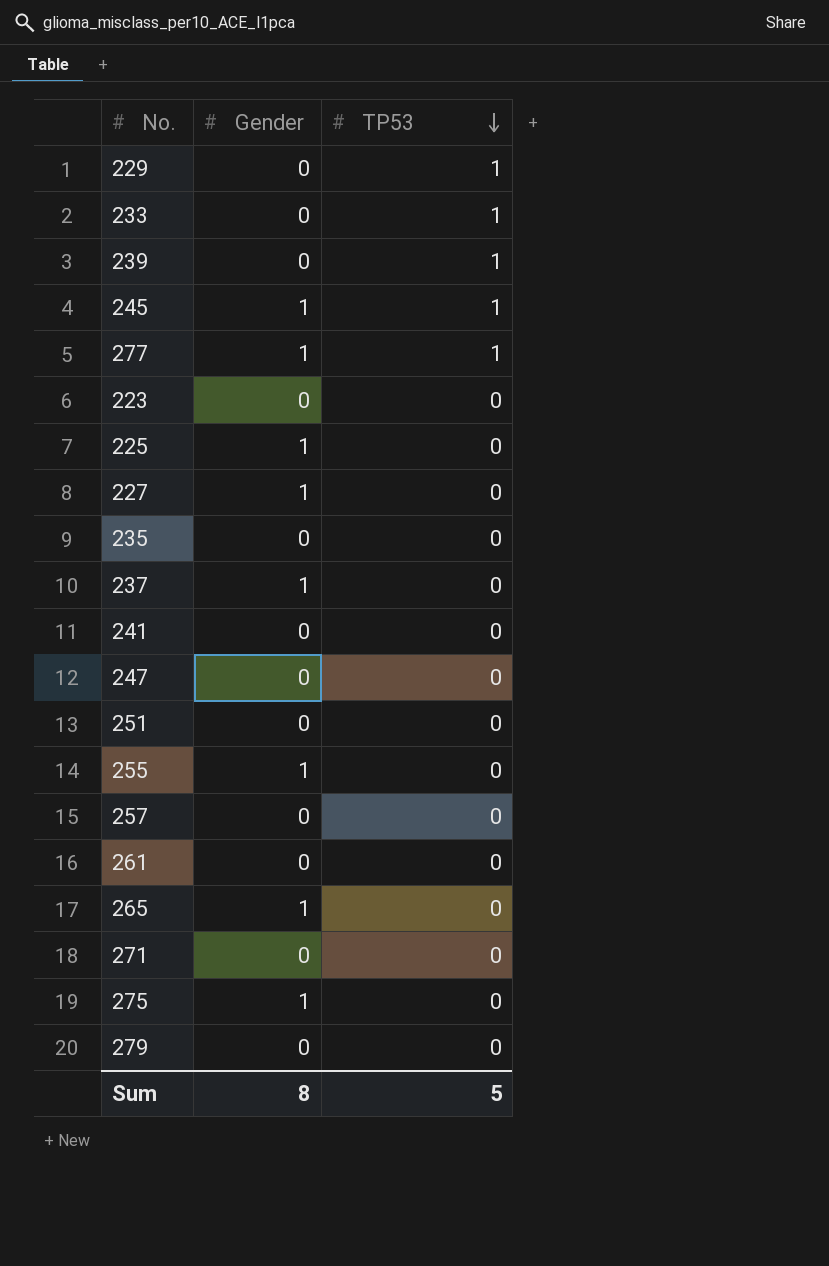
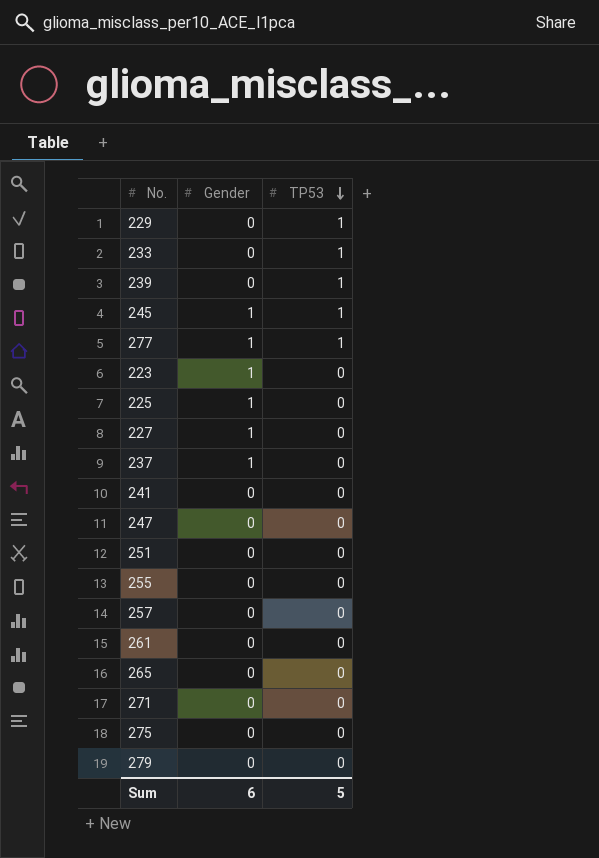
row 235: 0 | 0 -> none
223 | Gender: 0 -> 1
255 | Gender: 1 -> 0
265 | Gender: 1 -> 0
275 | Gender: 1 -> 0
Sum | Gender: 8 -> 6

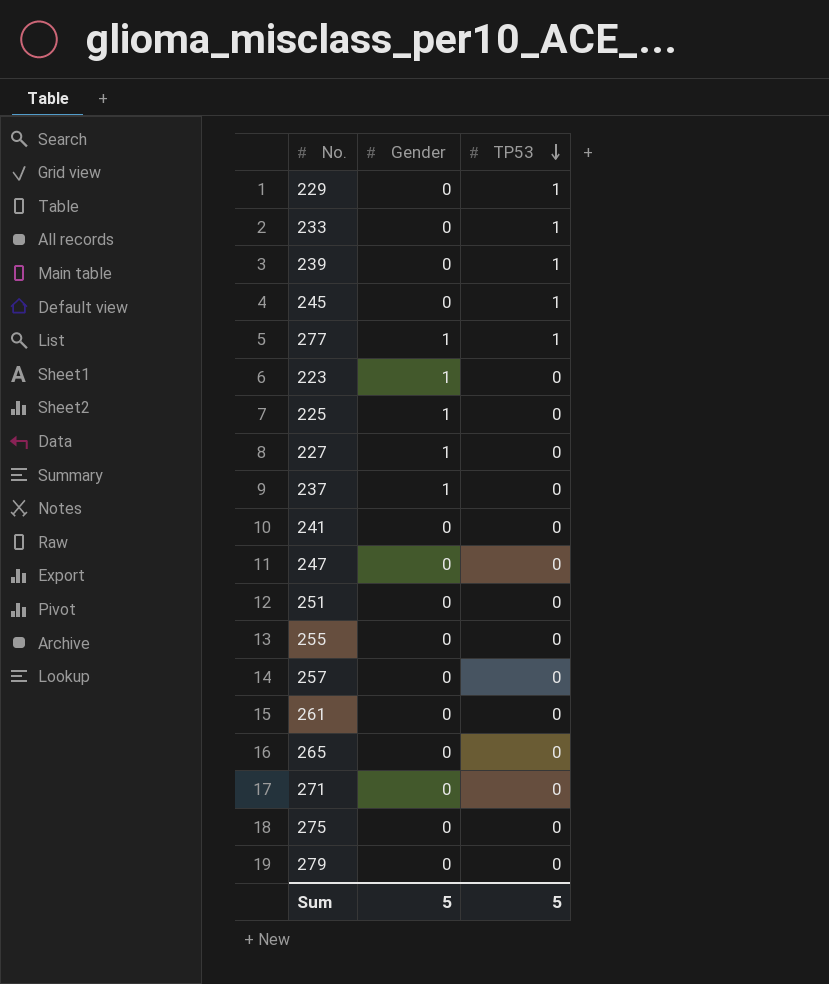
245 | Gender: 1 -> 0
Sum | Gender: 6 -> 5

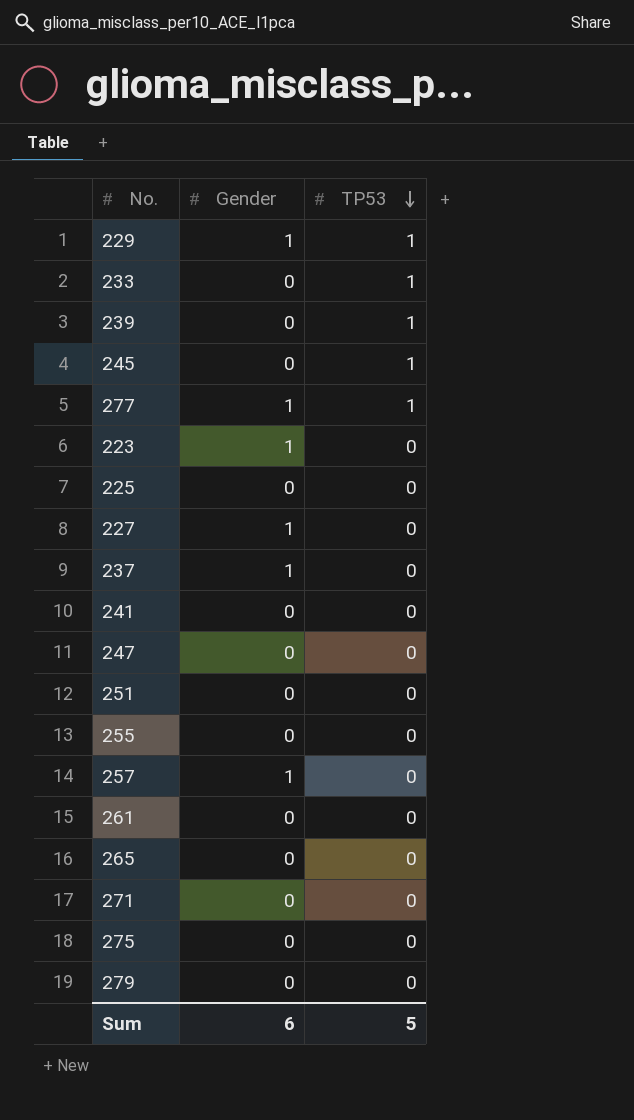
229 | Gender: 0 -> 1
225 | Gender: 1 -> 0
257 | Gender: 0 -> 1
Sum | Gender: 5 -> 6

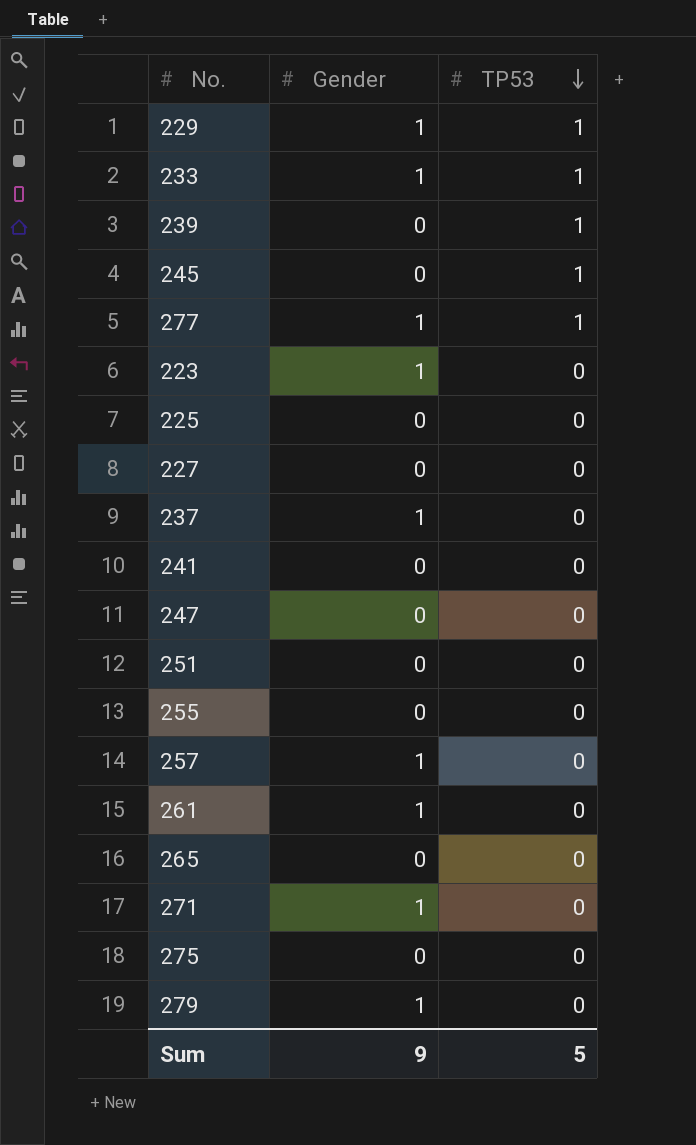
233 | Gender: 0 -> 1
227 | Gender: 1 -> 0
261 | Gender: 0 -> 1
271 | Gender: 0 -> 1
279 | Gender: 0 -> 1
Sum | Gender: 6 -> 9

